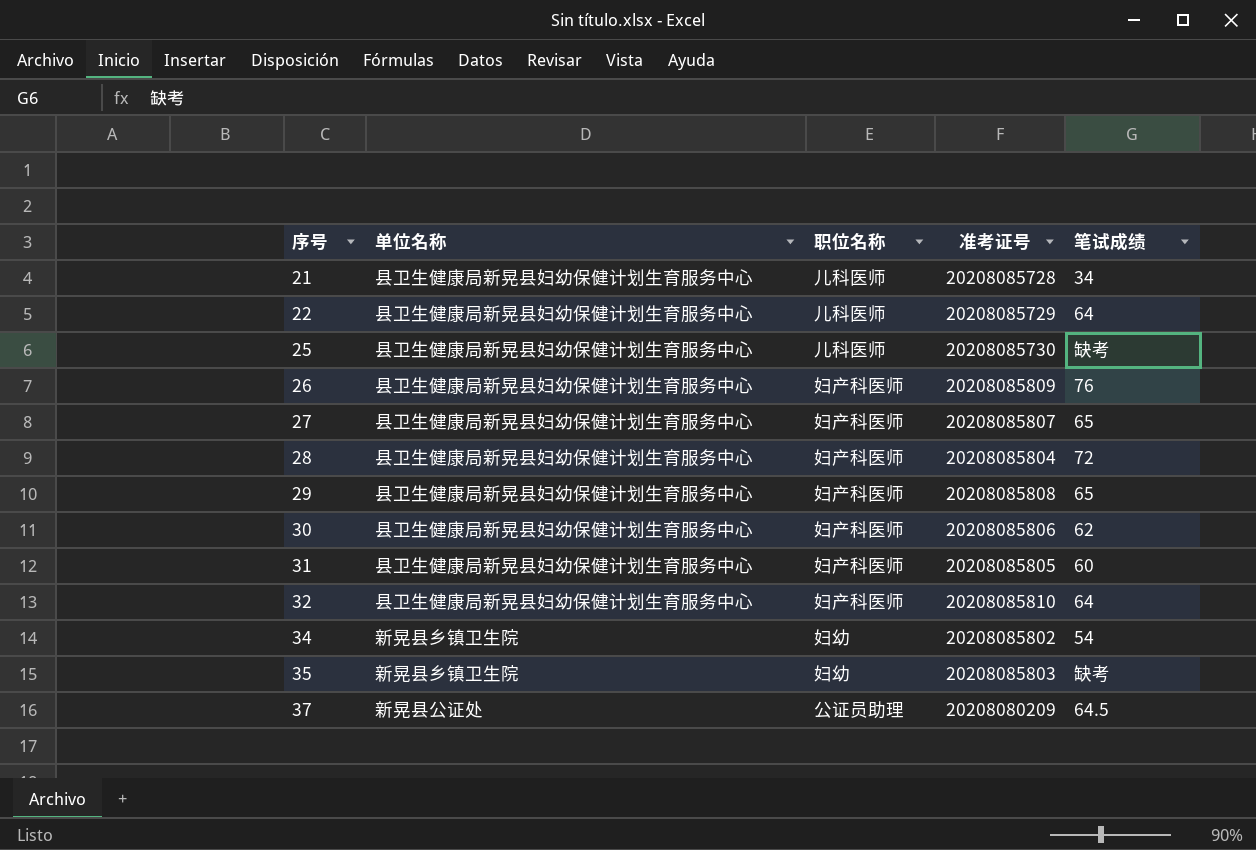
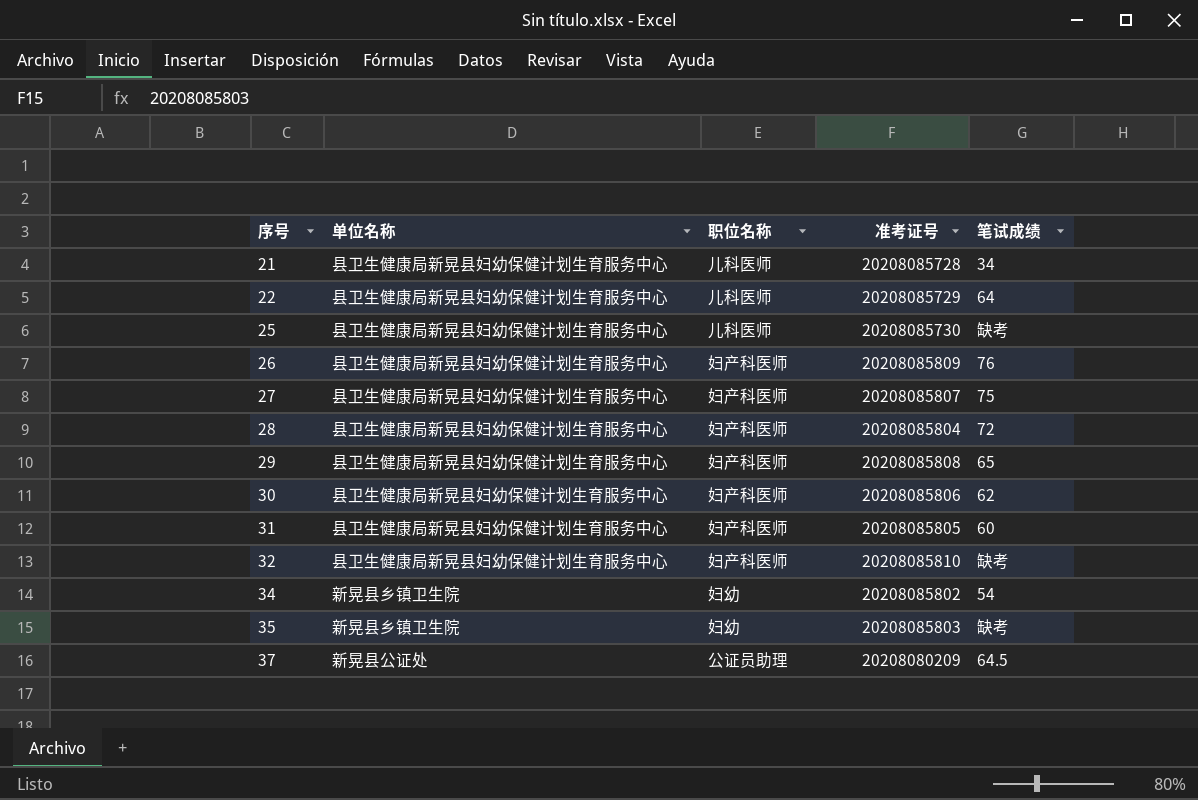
27 | 笔试成绩: 65 -> 75
32 | 笔试成绩: 64 -> 缺考

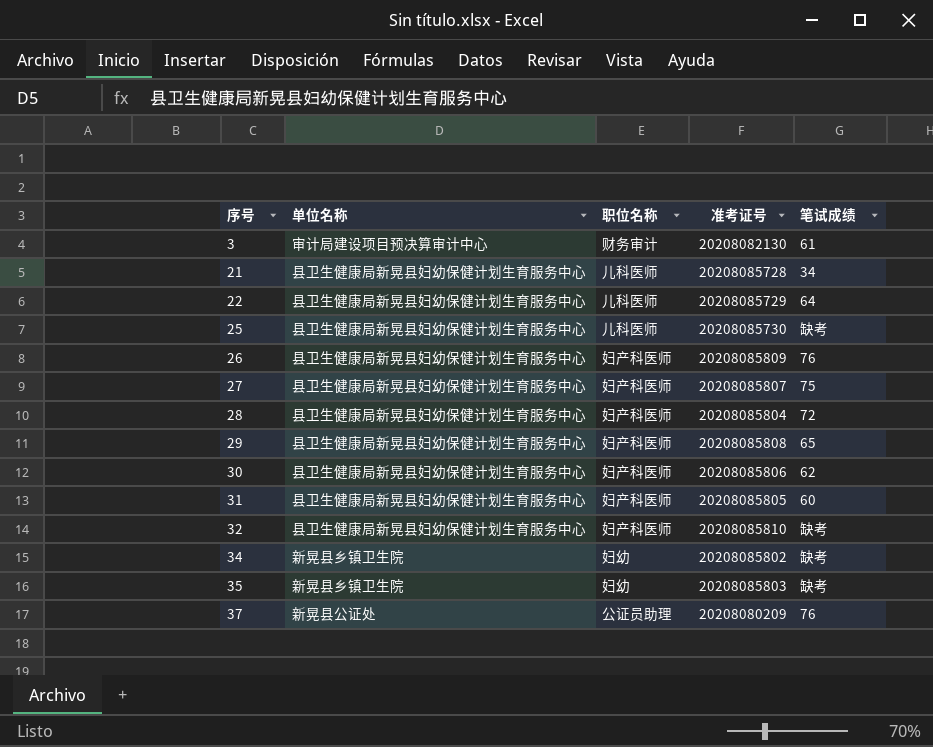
row 3: none -> 审计局建设项目预决算审计中心 | 财务审计 | 20208082130 | 61
34 | 笔试成绩: 54 -> 缺考
37 | 笔试成绩: 64.5 -> 76

